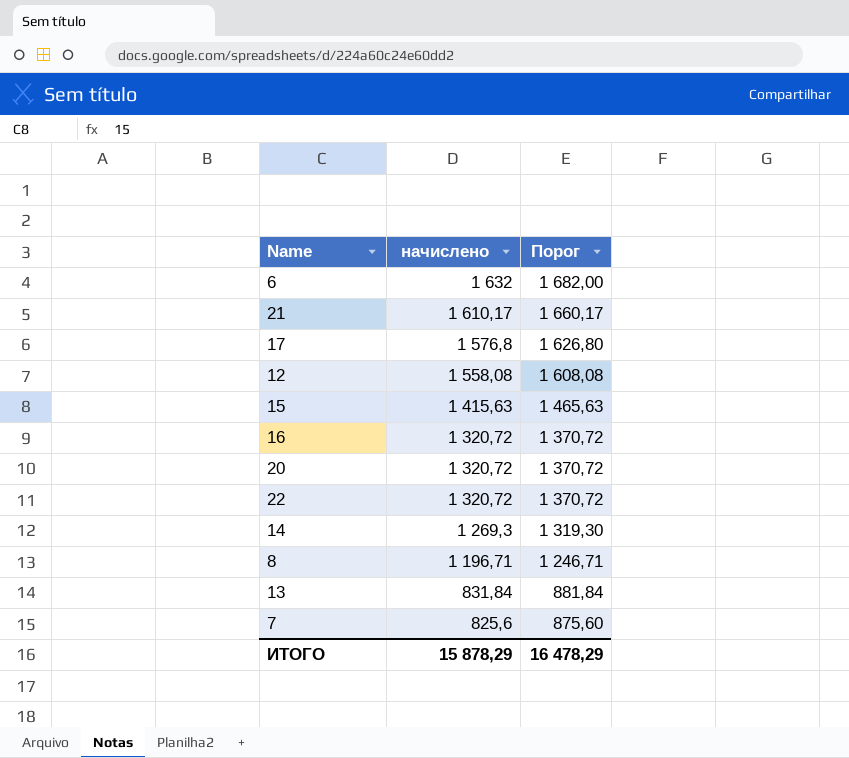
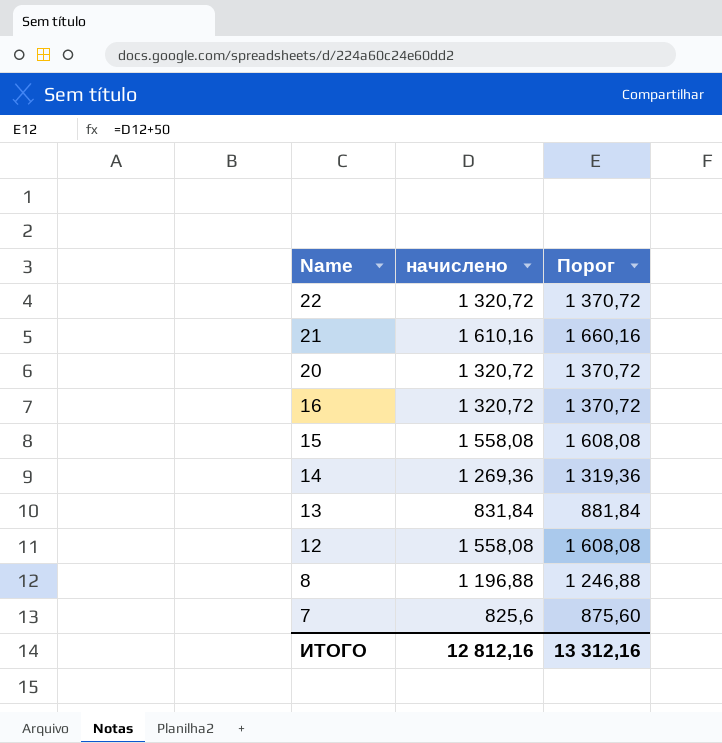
row order: начислено descending -> Name descending
row 6: 1 632 | 1 682,00 -> none
row 17: 1 576,8 | 1 626,80 -> none
21 | начислено: 1 610,17 -> 1 610,16
21 | Порог: 1 660,17 -> 1 660,16
15 | начислено: 1 415,63 -> 1 558,08
15 | Порог: 1 465,63 -> 1 608,08
14 | начислено: 1 269,3 -> 1 269,36
14 | Порог: 1 319,30 -> 1 319,36
8 | начислено: 1 196,71 -> 1 196,88
8 | Порог: 1 246,71 -> 1 246,88
ИТОГО | начислено: 15 878,29 -> 12 812,16
ИТОГО | Порог: 16 478,29 -> 13 312,16

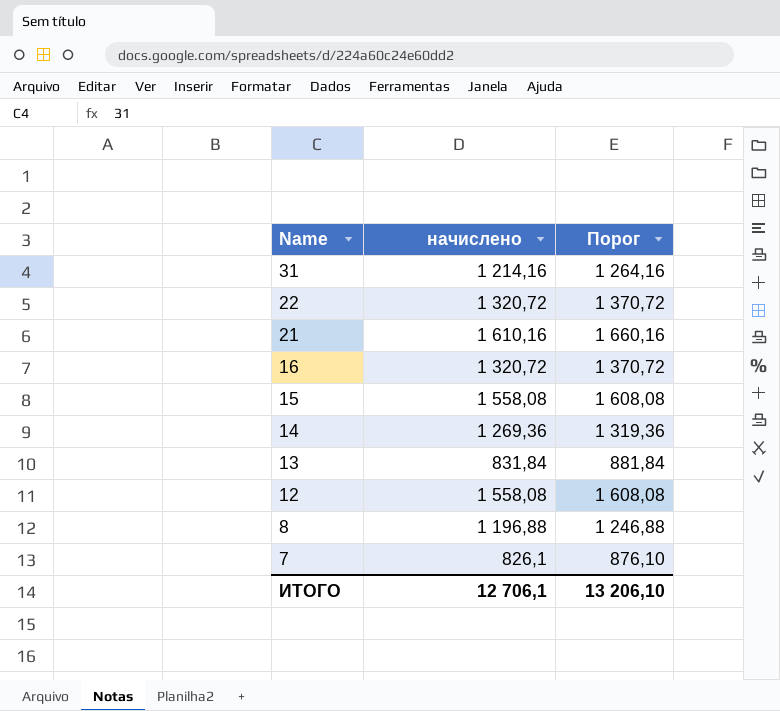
row 20: 1 320,72 | 1 370,72 -> none
row 31: none -> 1 214,16 | 1 264,16
7 | начислено: 825,6 -> 826,1
7 | Порог: 875,60 -> 876,10
ИТОГО | начислено: 12 812,16 -> 12 706,1
ИТОГО | Порог: 13 312,16 -> 13 206,10

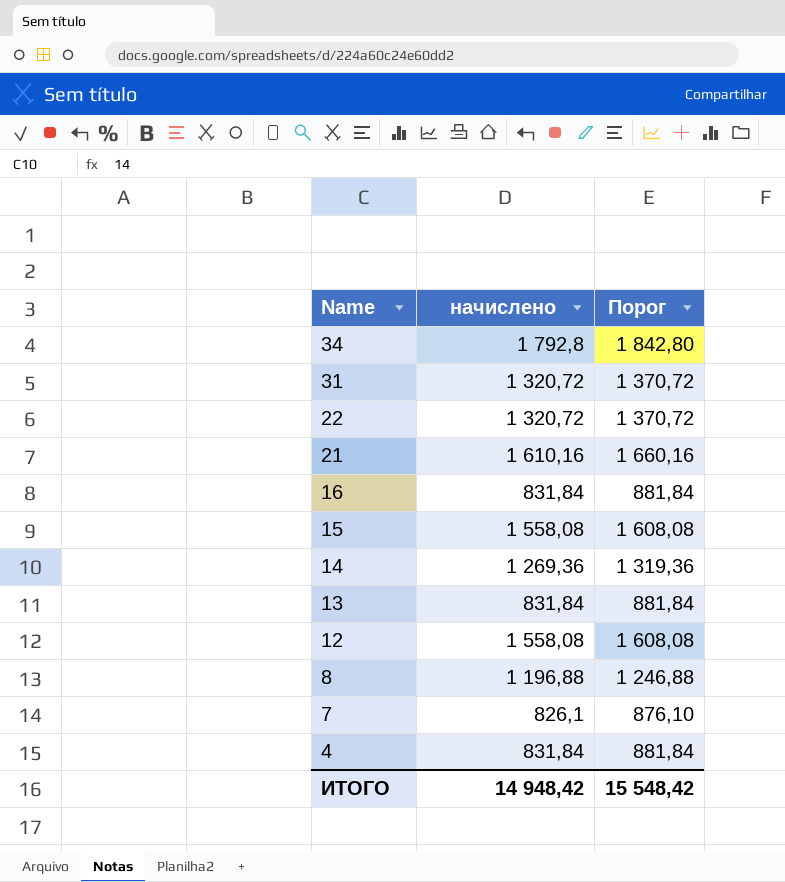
row 34: none -> 1 792,8 | 1 842,80
31 | начислено: 1 214,16 -> 1 320,72
31 | Порог: 1 264,16 -> 1 370,72
16 | начислено: 1 320,72 -> 831,84
16 | Порог: 1 370,72 -> 881,84
row 4: none -> 831,84 | 881,84
ИТОГО | начислено: 12 706,1 -> 14 948,42
ИТОГО | Порог: 13 206,10 -> 15 548,42

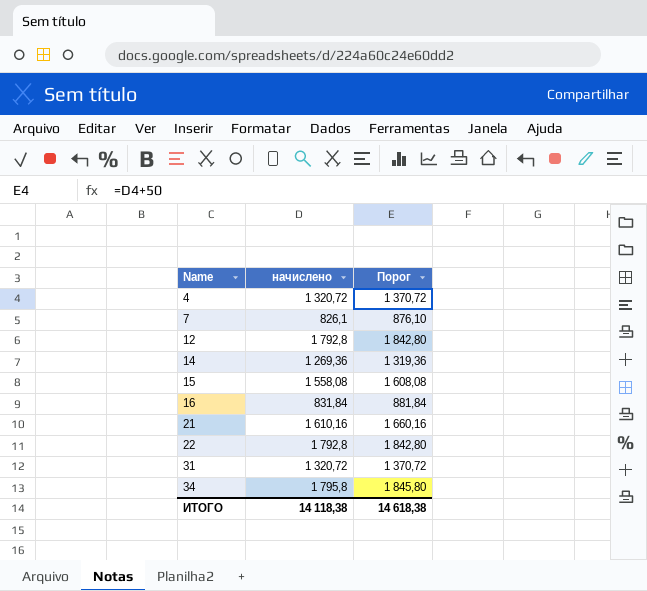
row order: Name descending -> Name ascending
row 13: 831,84 | 881,84 -> none
row 8: 1 196,88 | 1 246,88 -> none
4 | начислено: 831,84 -> 1 320,72
4 | Порог: 881,84 -> 1 370,72
12 | начислено: 1 558,08 -> 1 792,8
12 | Порог: 1 608,08 -> 1 842,80
22 | начислено: 1 320,72 -> 1 792,8
22 | Порог: 1 370,72 -> 1 842,80
34 | начислено: 1 792,8 -> 1 795,8
34 | Порог: 1 842,80 -> 1 845,80
ИТОГО | начислено: 14 948,42 -> 14 118,38
ИТОГО | Порог: 15 548,42 -> 14 618,38

